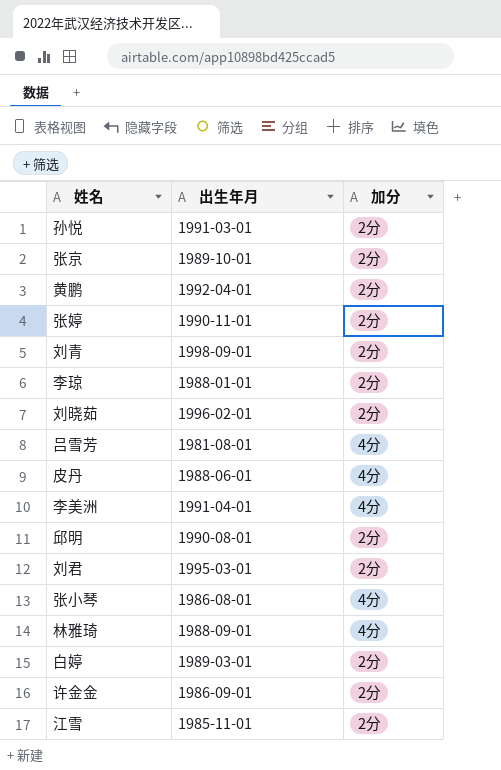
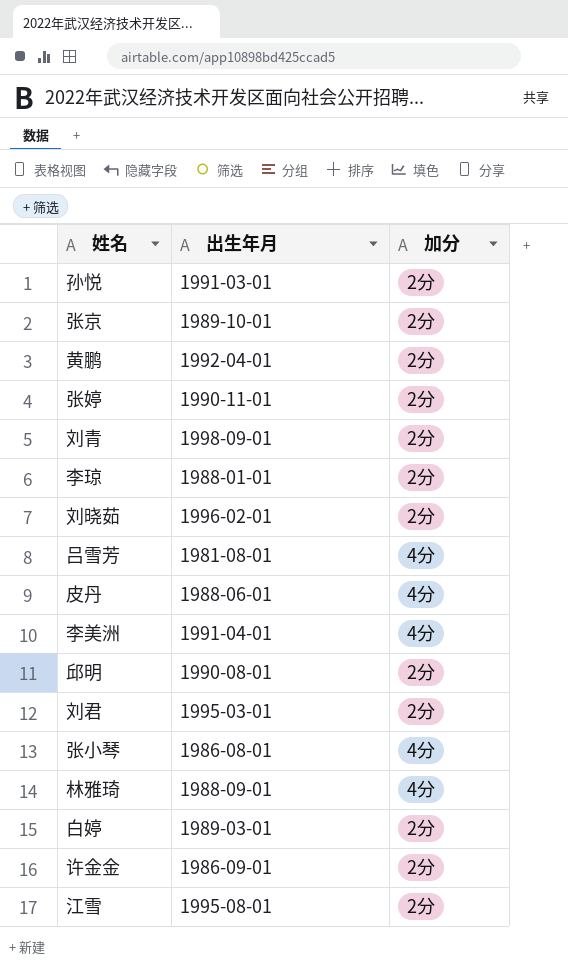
江雪 | 出生年月: 1985-11-01 -> 1995-08-01

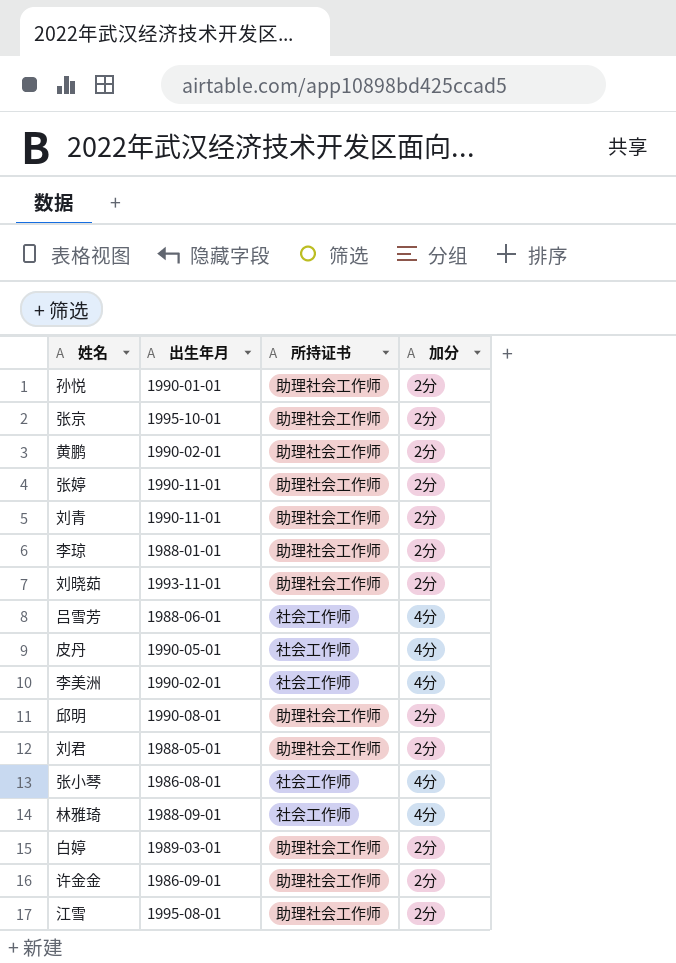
column 所持证书 | position: none -> 3
孙悦 | 出生年月: 1991-03-01 -> 1990-01-01
张京 | 出生年月: 1989-10-01 -> 1995-10-01
黄鹏 | 出生年月: 1992-04-01 -> 1990-02-01
刘青 | 出生年月: 1998-09-01 -> 1990-11-01
刘晓茹 | 出生年月: 1996-02-01 -> 1993-11-01
吕雪芳 | 出生年月: 1981-08-01 -> 1988-06-01
皮丹 | 出生年月: 1988-06-01 -> 1990-05-01
李美洲 | 出生年月: 1991-04-01 -> 1990-02-01
刘君 | 出生年月: 1995-03-01 -> 1988-05-01

